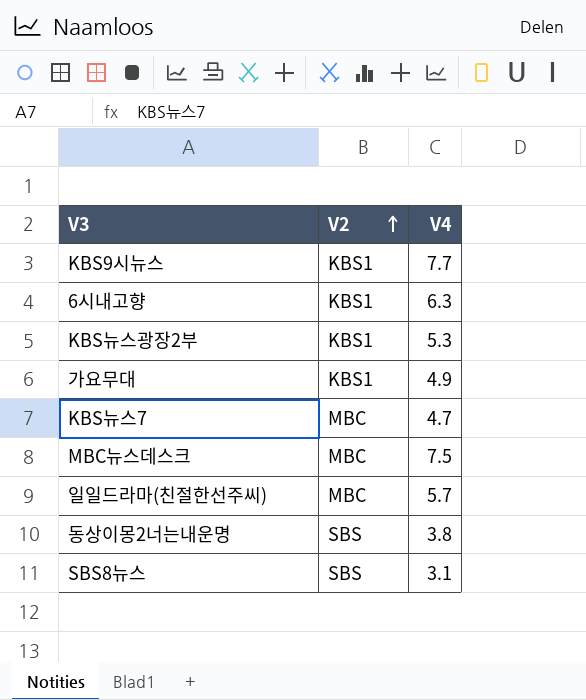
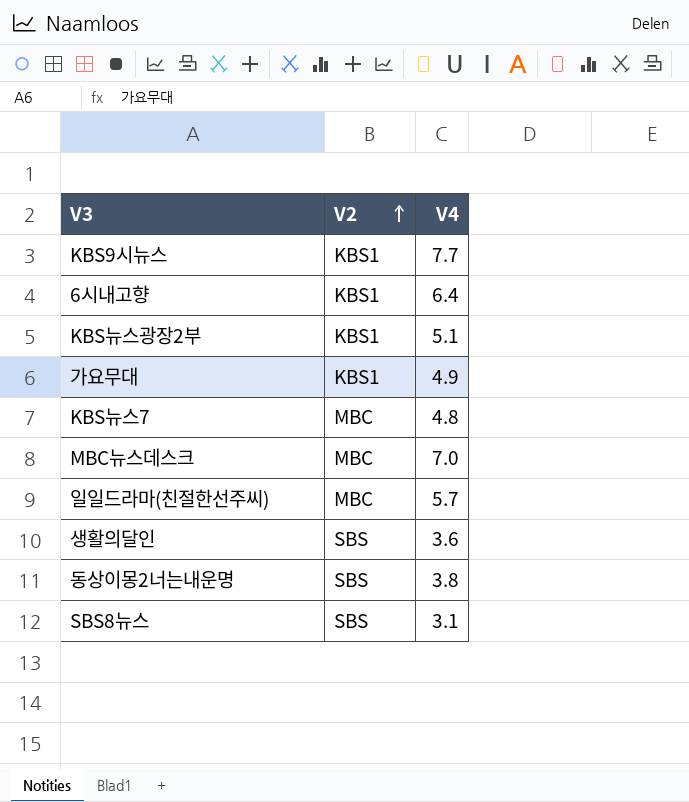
6시내고향 | V4: 6.3 -> 6.4
KBS뉴스광장2부 | V4: 5.3 -> 5.1
KBS뉴스7 | V4: 4.7 -> 4.8
MBC뉴스데스크 | V4: 7.5 -> 7.0
row 생활의달인: none -> SBS | 3.6

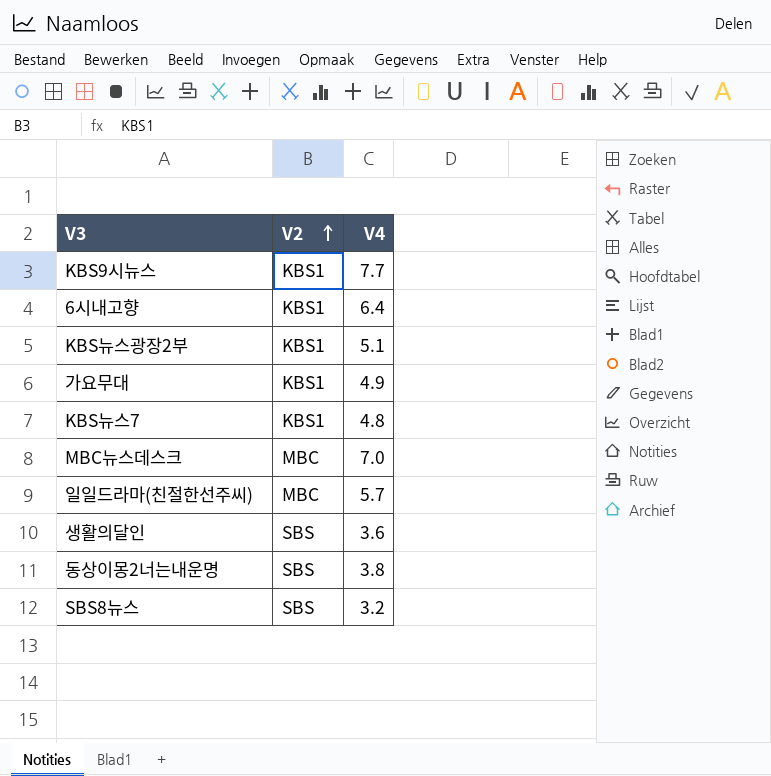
KBS뉴스7 | V2: MBC -> KBS1
SBS8뉴스 | V4: 3.1 -> 3.2

